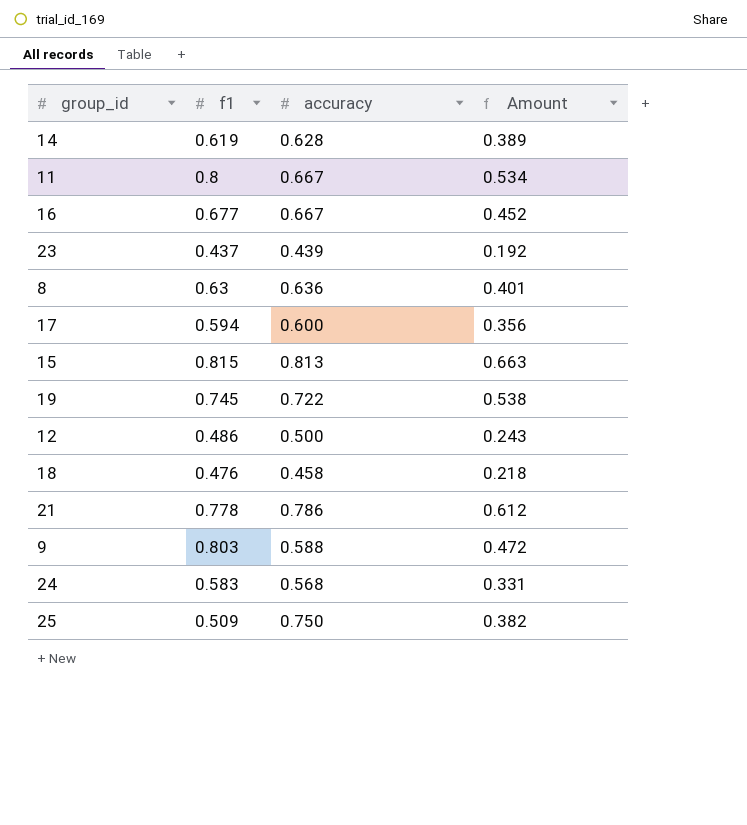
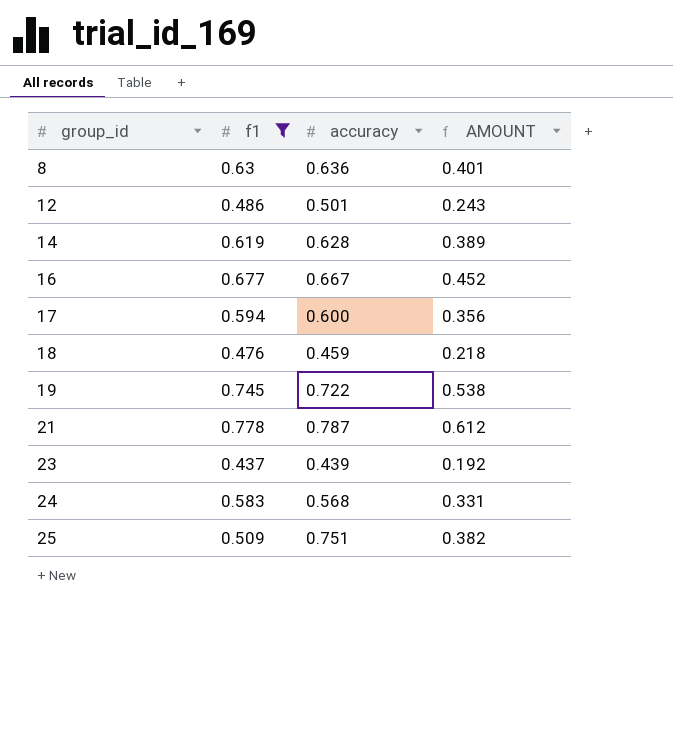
filter: none -> f1 <= 0.778
row order: none -> group_id ascending
column name: Amount -> AMOUNT
12 | accuracy: 0.500 -> 0.501
18 | accuracy: 0.458 -> 0.459
21 | accuracy: 0.786 -> 0.787
25 | accuracy: 0.750 -> 0.751

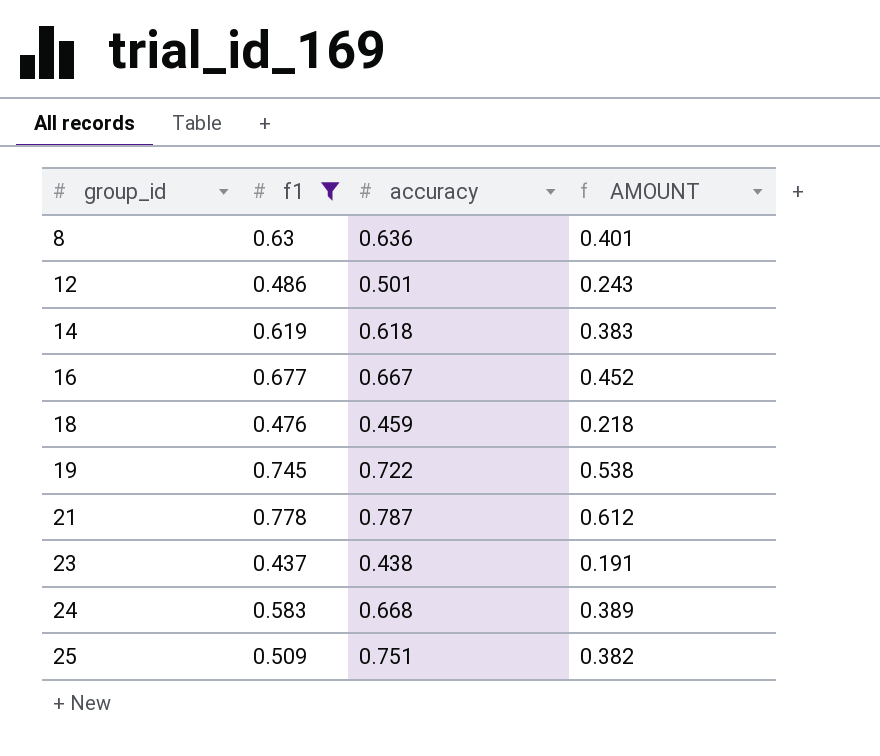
row 17: 0.594 | 0.600 | 0.356 -> none
14 | accuracy: 0.628 -> 0.618
14 | AMOUNT: 0.389 -> 0.383
23 | accuracy: 0.439 -> 0.438
23 | AMOUNT: 0.192 -> 0.191
24 | accuracy: 0.568 -> 0.668
24 | AMOUNT: 0.331 -> 0.389

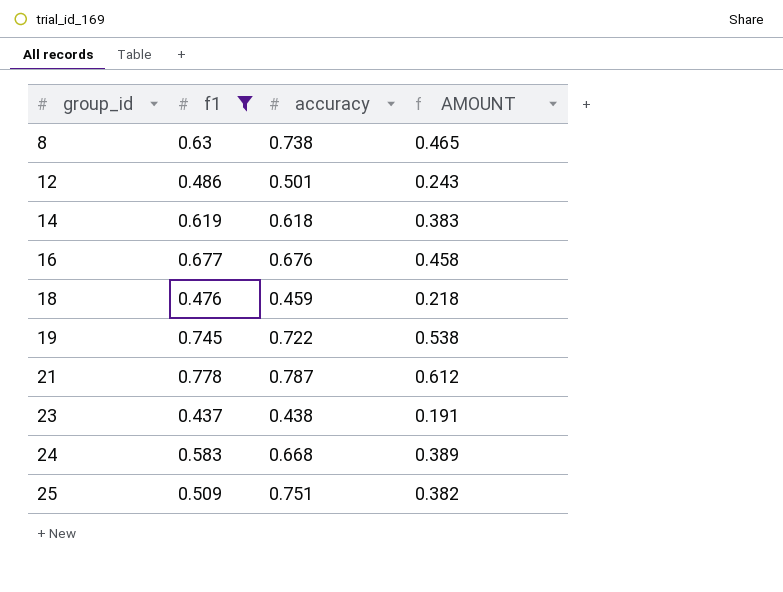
8 | accuracy: 0.636 -> 0.738
8 | AMOUNT: 0.401 -> 0.465
16 | accuracy: 0.667 -> 0.676
16 | AMOUNT: 0.452 -> 0.458

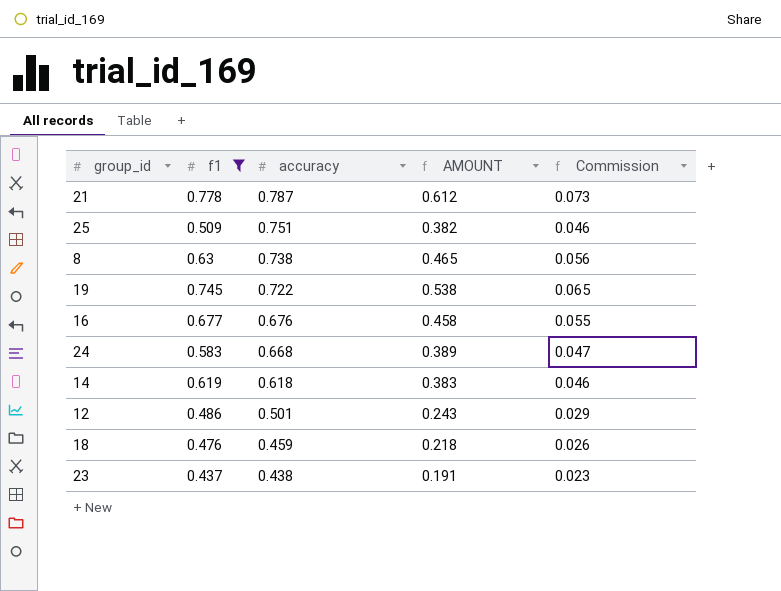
row order: group_id ascending -> accuracy descending
column Commission | formula: none -> [AMOUNT] * 0.12

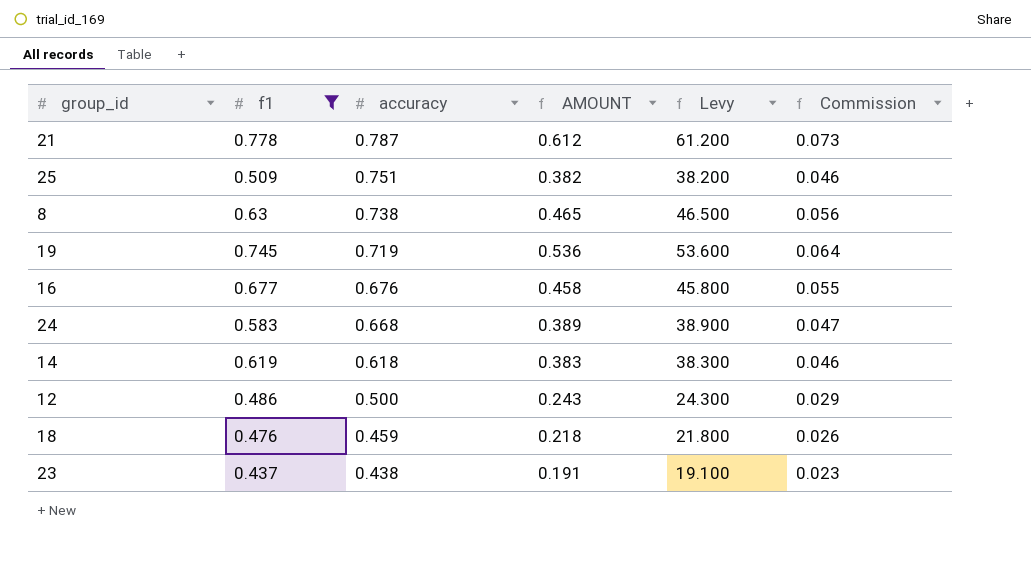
column Levy | formula: none -> [AMOUNT] * 100
19 | accuracy: 0.722 -> 0.719
19 | AMOUNT: 0.538 -> 0.536
19 | Commission: 0.065 -> 0.064
12 | accuracy: 0.501 -> 0.500

